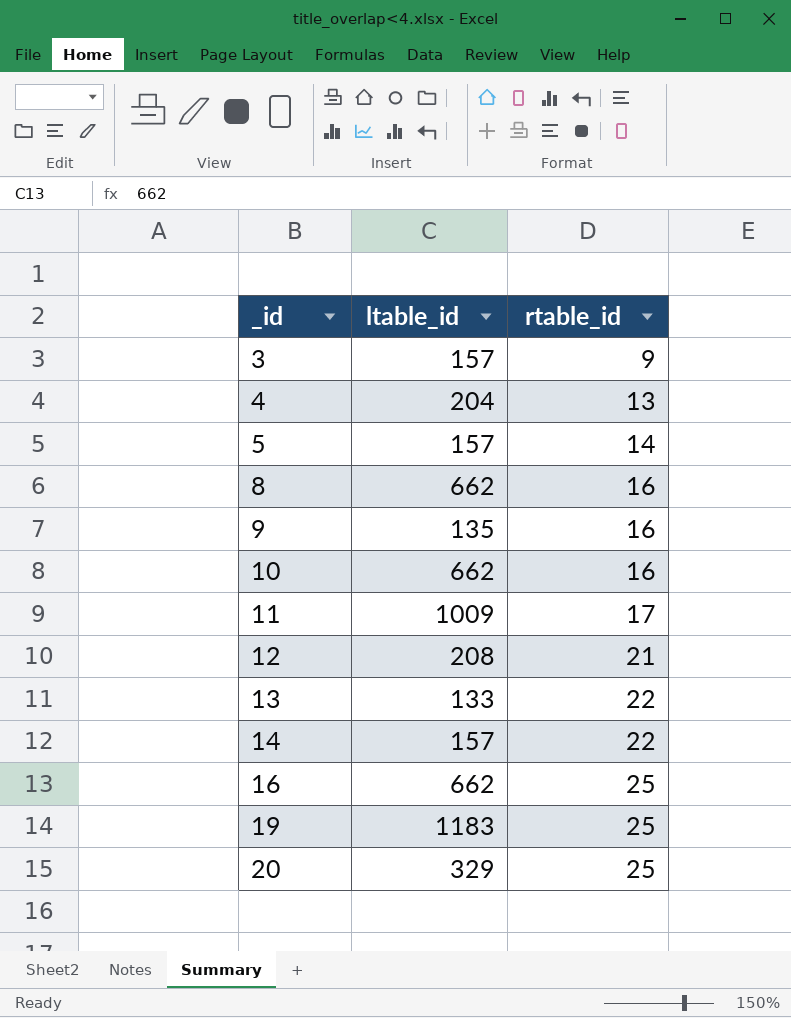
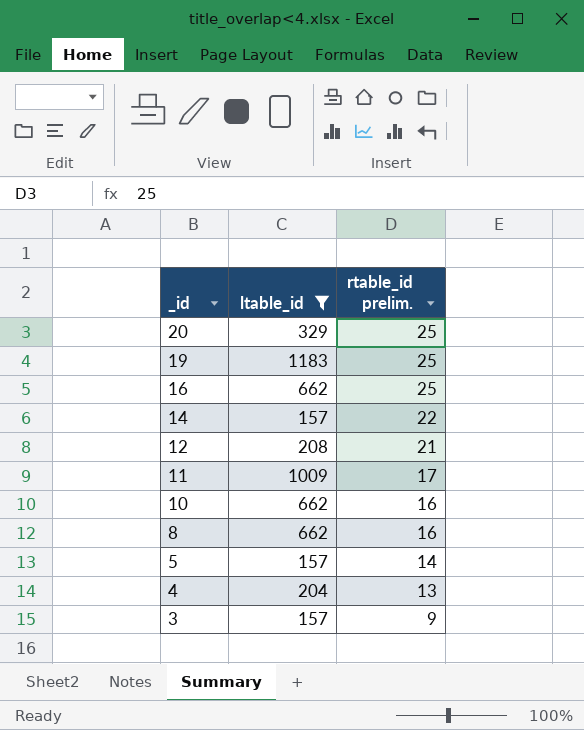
filter: none -> ltable_id >= 157
row order: _id ascending -> _id descending
column name: rtable_id -> rtable_id prelim.

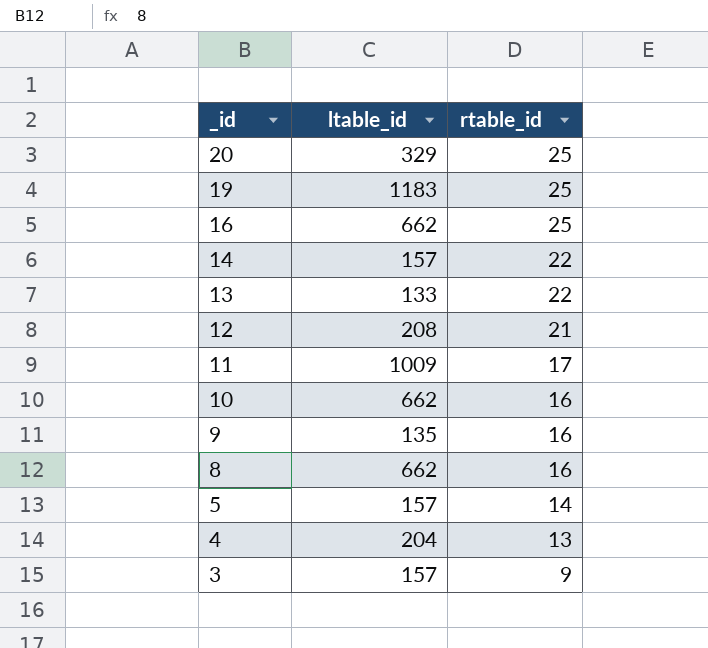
filter: ltable_id >= 157 -> none
column name: rtable_id prelim. -> rtable_id

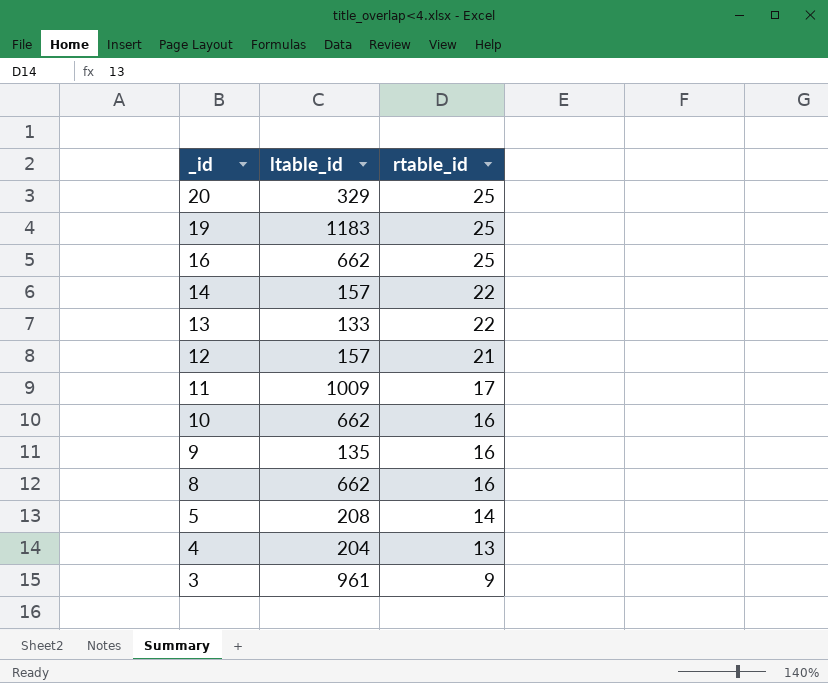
12 | ltable_id: 208 -> 157
5 | ltable_id: 157 -> 208
3 | ltable_id: 157 -> 961

